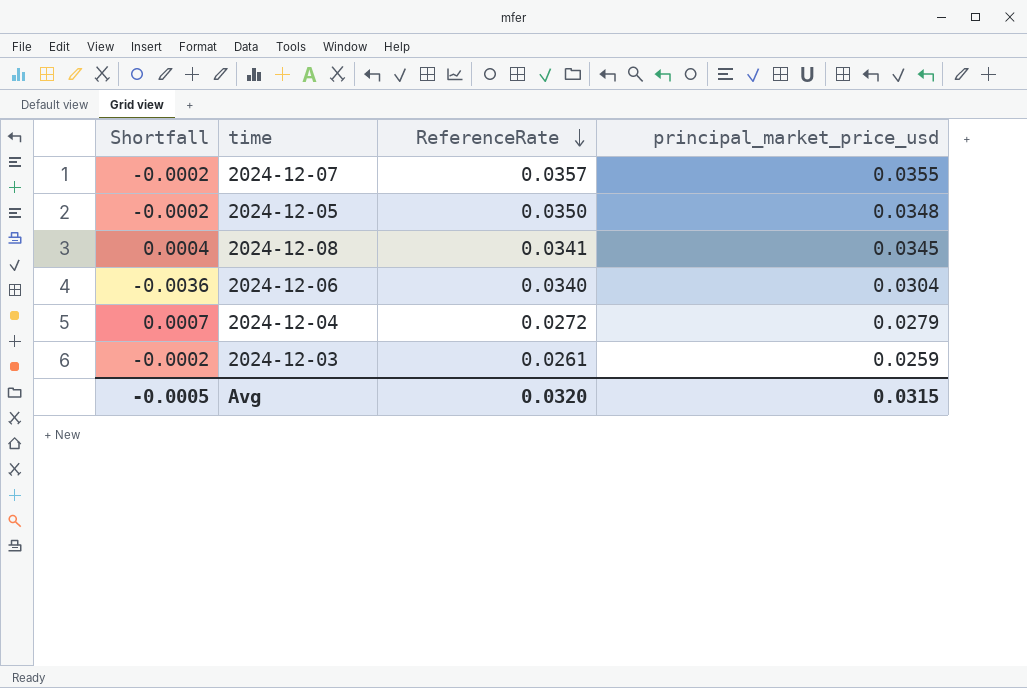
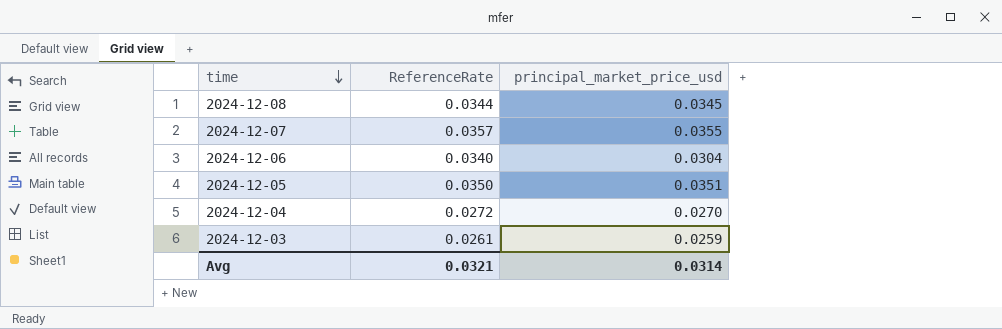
row order: ReferenceRate descending -> time descending
column Shortfall | formula: [principal_market_price_usd] - [ReferenceRate] -> none
2024-12-08 | ReferenceRate: 0.0341 -> 0.0344
2024-12-05 | principal_market_price_usd: 0.0348 -> 0.0351
2024-12-04 | principal_market_price_usd: 0.0279 -> 0.0270
Avg | ReferenceRate: 0.0320 -> 0.0321
Avg | principal_market_price_usd: 0.0315 -> 0.0314

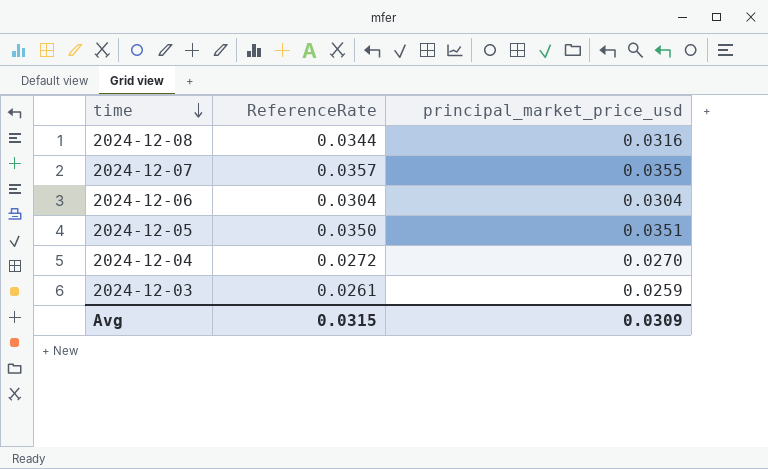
2024-12-08 | principal_market_price_usd: 0.0345 -> 0.0316
2024-12-06 | ReferenceRate: 0.0340 -> 0.0304
Avg | ReferenceRate: 0.0321 -> 0.0315
Avg | principal_market_price_usd: 0.0314 -> 0.0309

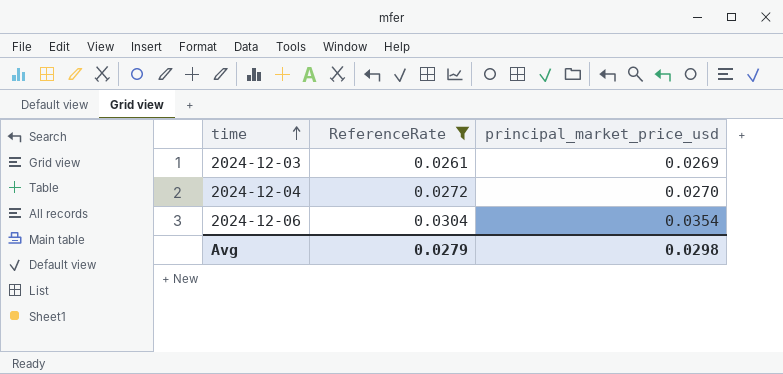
filter: none -> ReferenceRate <= 0.0304
row order: time descending -> time ascending
2024-12-03 | principal_market_price_usd: 0.0259 -> 0.0269
2024-12-06 | principal_market_price_usd: 0.0304 -> 0.0354
Avg | ReferenceRate: 0.0315 -> 0.0279
Avg | principal_market_price_usd: 0.0309 -> 0.0298

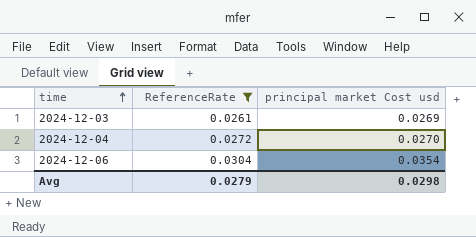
column name: principal_market_price_usd -> principal market Cost usd

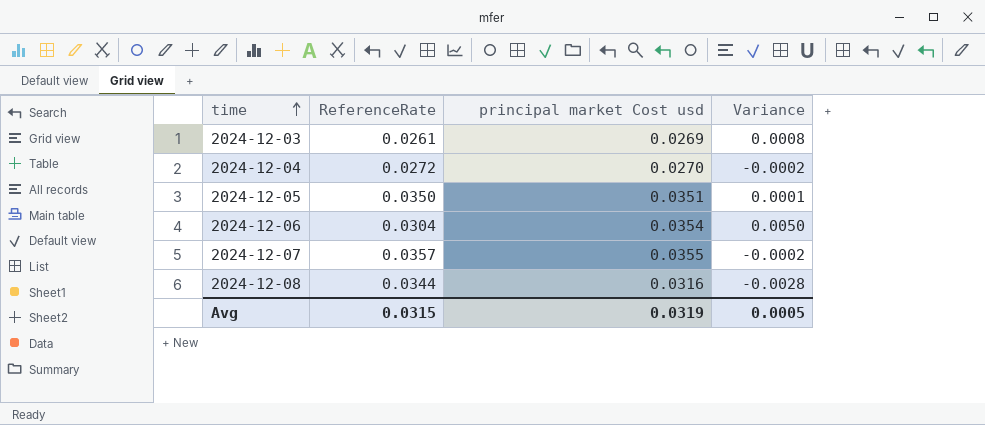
filter: ReferenceRate <= 0.0304 -> none
column Variance | formula: none -> [principal market Cost usd] - [ReferenceRate]
Avg | ReferenceRate: 0.0279 -> 0.0315
Avg | principal market Cost usd: 0.0298 -> 0.0319

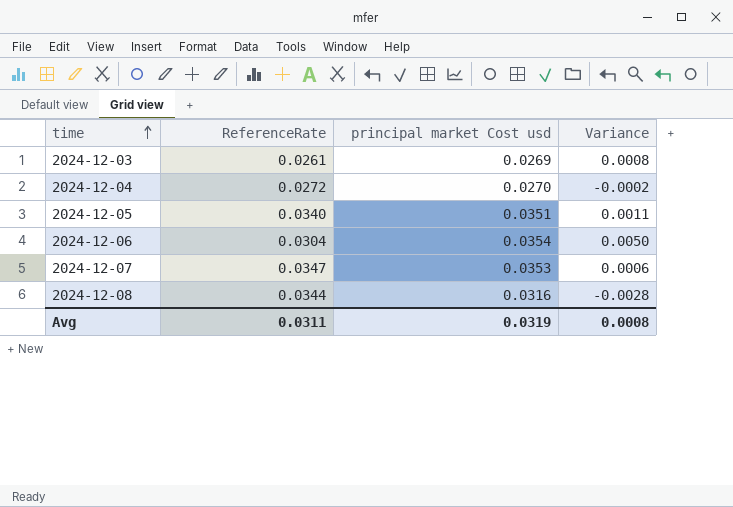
2024-12-05 | ReferenceRate: 0.0350 -> 0.0340
2024-12-05 | Variance: 0.0001 -> 0.0011
2024-12-07 | ReferenceRate: 0.0357 -> 0.0347
2024-12-07 | principal market Cost usd: 0.0355 -> 0.0353
2024-12-07 | Variance: -0.0002 -> 0.0006
Avg | ReferenceRate: 0.0315 -> 0.0311
Avg | Variance: 0.0005 -> 0.0008

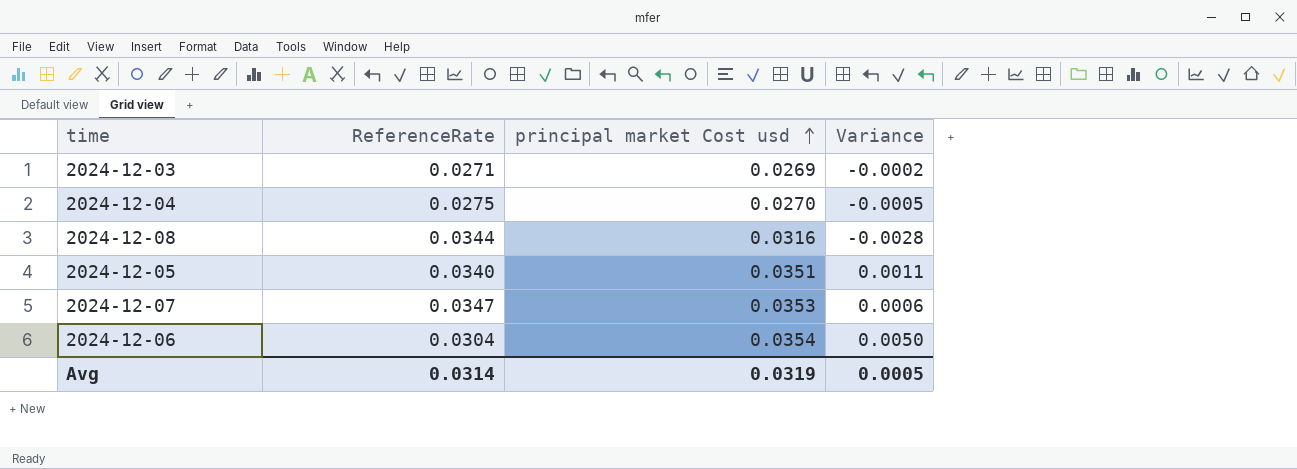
row order: time ascending -> principal market Cost usd ascending
2024-12-03 | ReferenceRate: 0.0261 -> 0.0271
2024-12-03 | Variance: 0.0008 -> -0.0002
2024-12-04 | ReferenceRate: 0.0272 -> 0.0275
2024-12-04 | Variance: -0.0002 -> -0.0005
Avg | ReferenceRate: 0.0311 -> 0.0314
Avg | Variance: 0.0008 -> 0.0005

